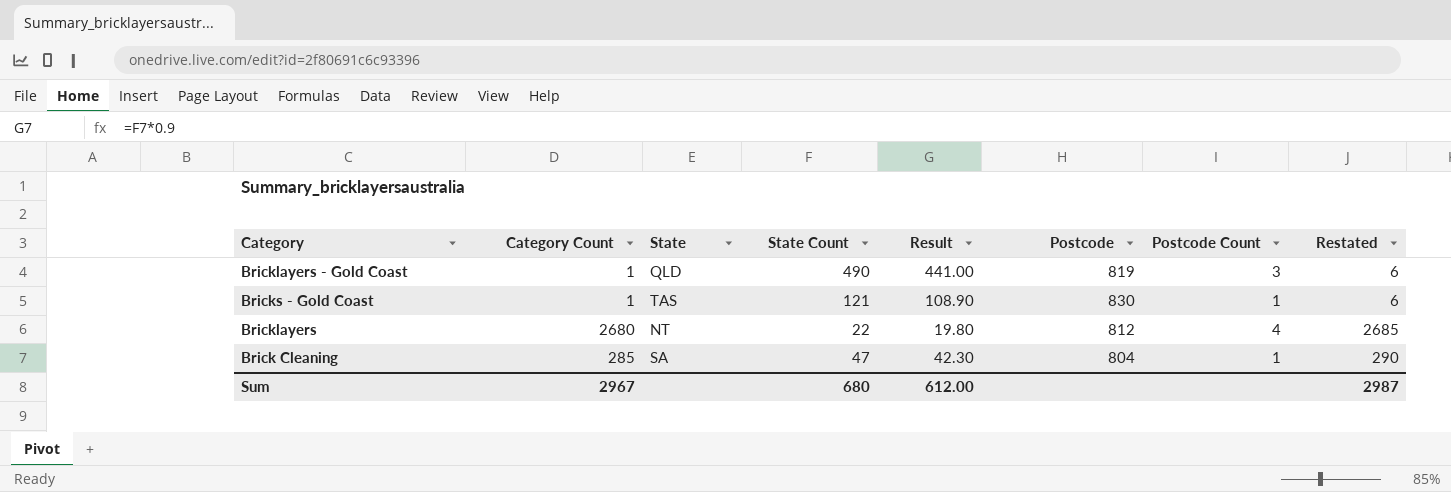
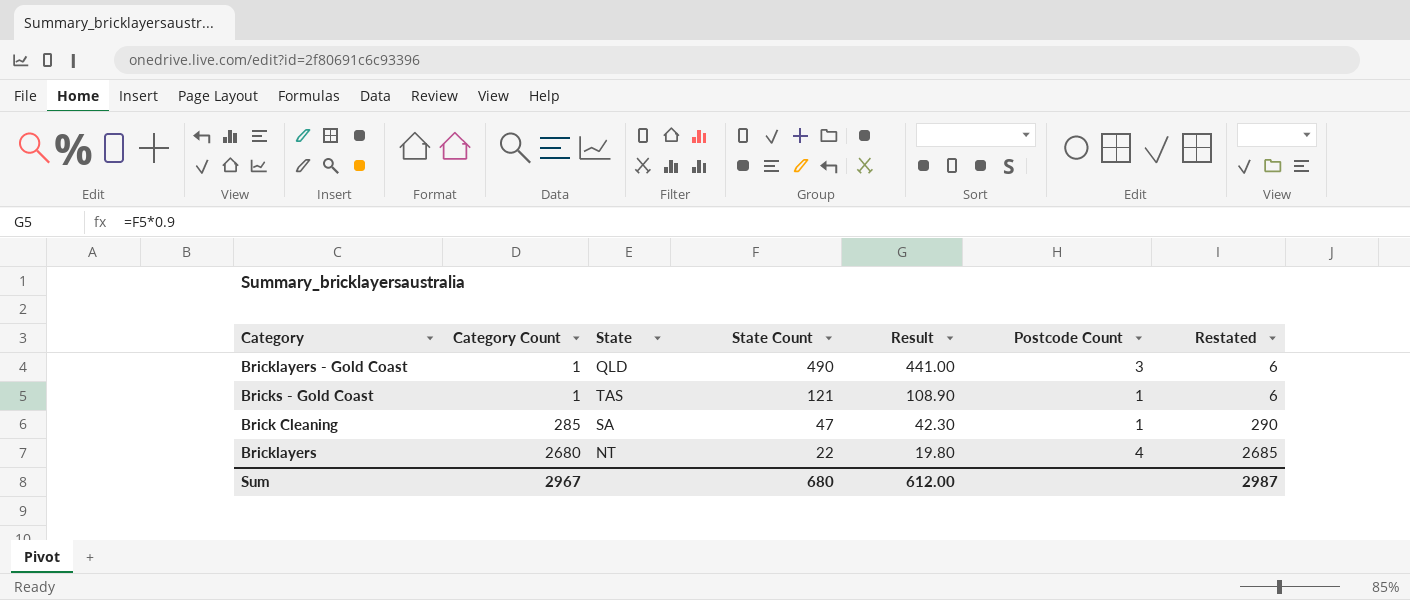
row order: none -> Category Count ascending
column Postcode | position: 6 -> none

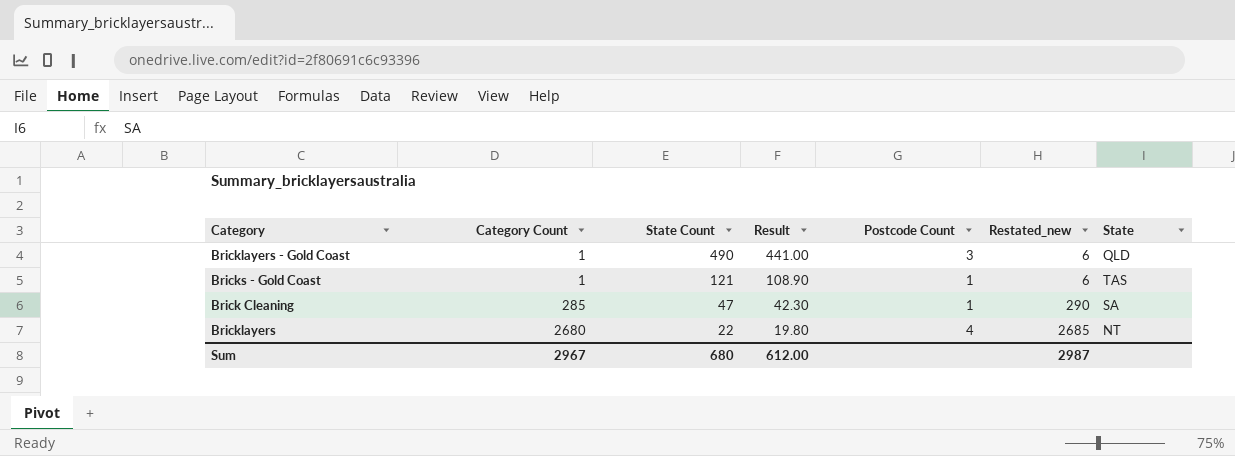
column name: Restated -> Restated_new
column State | position: 3 -> 7

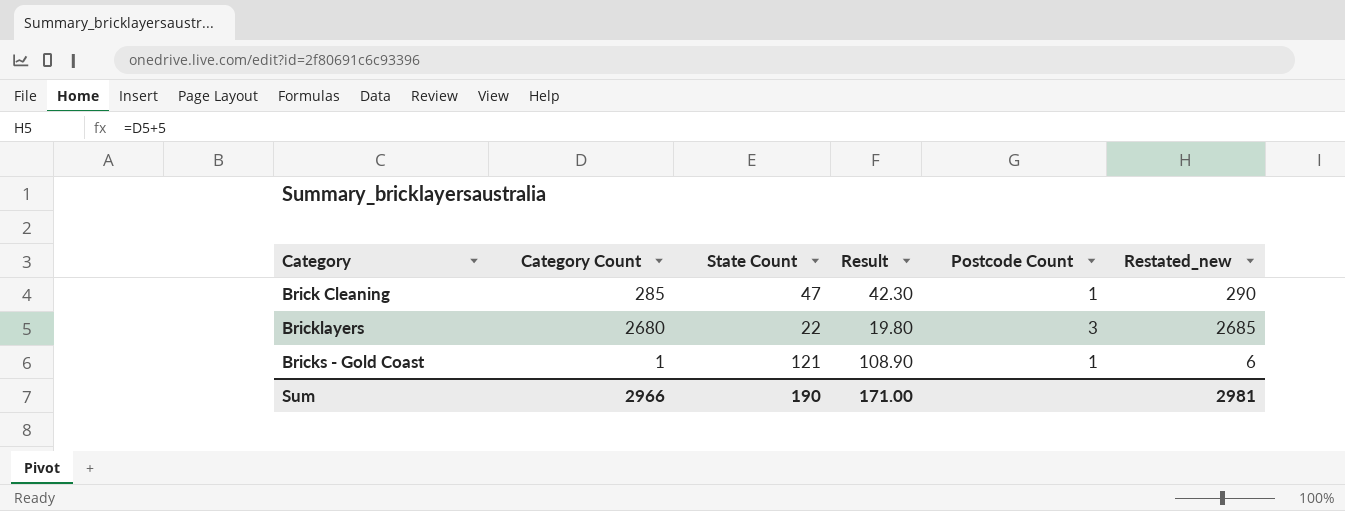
row order: Category Count ascending -> Category ascending
column State | position: 7 -> none
row Bricklayers - Gold Coast: 1 | 490 | 441.00 | 3 | 6 | QLD -> none
Bricklayers | Postcode Count: 4 -> 3
Sum | Category Count: 2967 -> 2966
Sum | State Count: 680 -> 190
Sum | Result: 612.00 -> 171.00
Sum | Restated_new: 2987 -> 2981

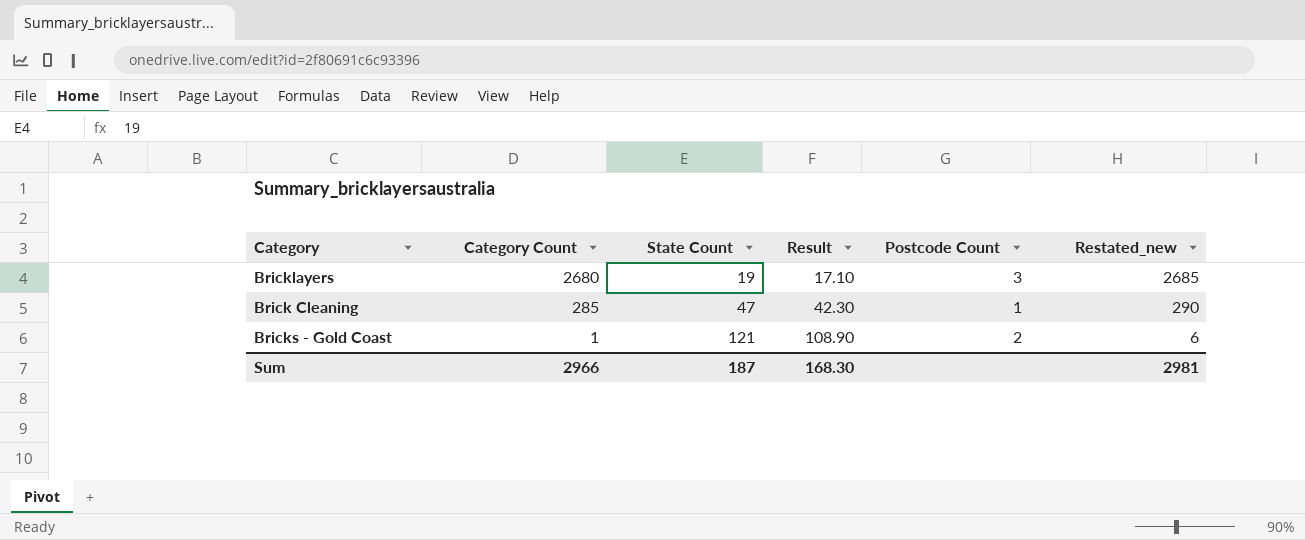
row order: Category ascending -> Category Count descending
Bricklayers | State Count: 22 -> 19
Bricklayers | Result: 19.80 -> 17.10
Bricks - Gold Coast | Postcode Count: 1 -> 2
Sum | State Count: 190 -> 187
Sum | Result: 171.00 -> 168.30

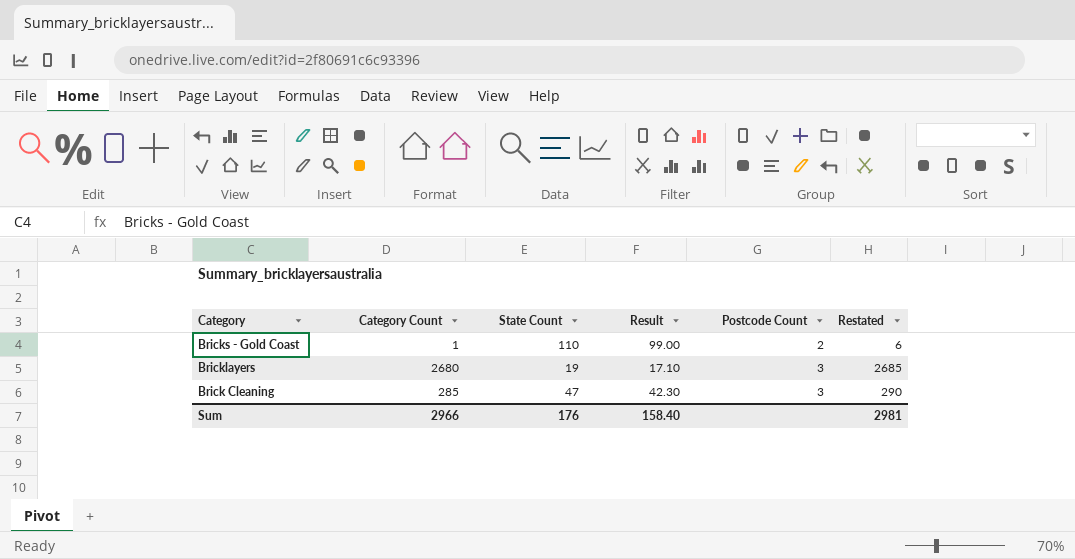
row order: Category Count descending -> Category descending
column name: Restated_new -> Restated
Bricks - Gold Coast | State Count: 121 -> 110
Bricks - Gold Coast | Result: 108.90 -> 99.00
Brick Cleaning | Postcode Count: 1 -> 3
Sum | State Count: 187 -> 176
Sum | Result: 168.30 -> 158.40

